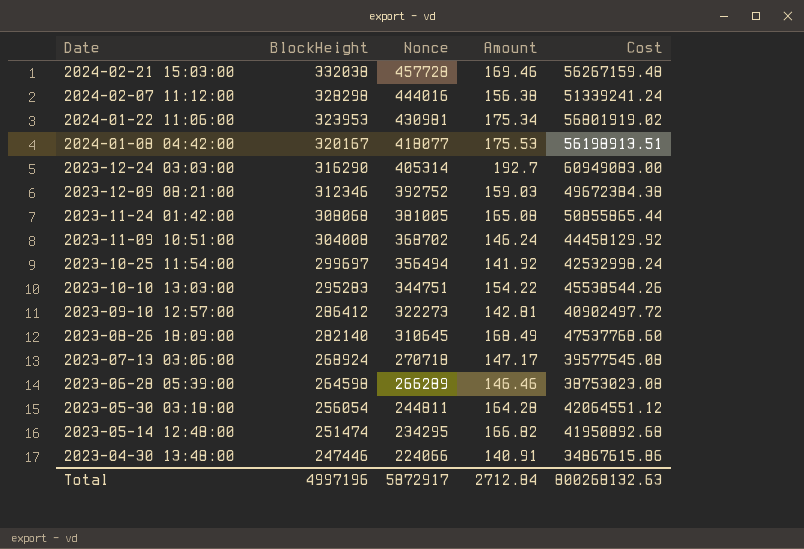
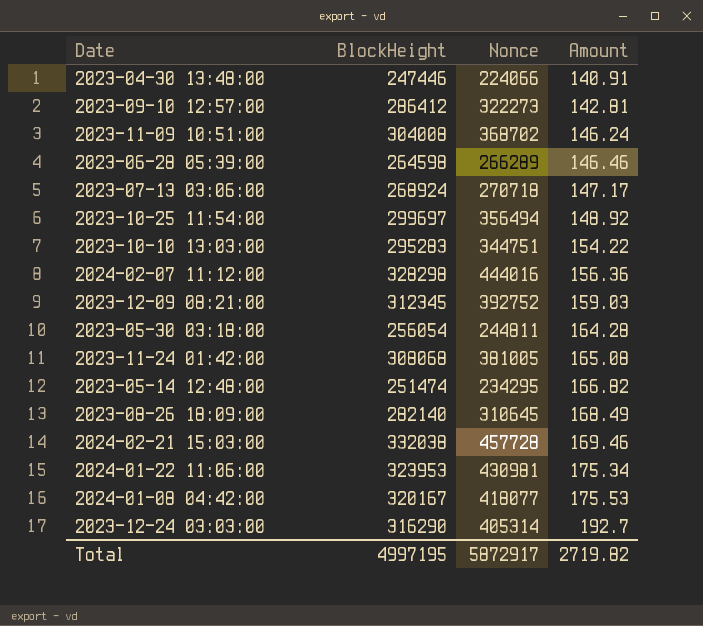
row order: Date descending -> Amount ascending
column Cost | formula: [BlockHeight] * [Amount] -> none
2023-10-25 11:54:00 | Amount: 141.92 -> 148.92
2024-02-07 11:12:00 | Amount: 156.38 -> 156.36
2023-12-09 08:21:00 | BlockHeight: 312346 -> 312345
Total | BlockHeight: 4997196 -> 4997195
Total | Amount: 2712.84 -> 2719.82

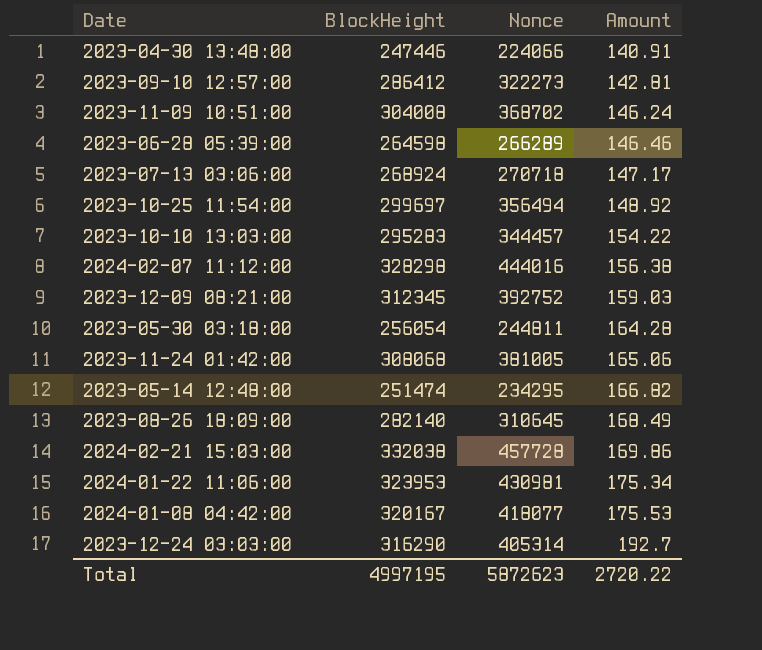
2023-10-10 13:03:00 | Nonce: 344751 -> 344457
2024-02-07 11:12:00 | Amount: 156.36 -> 156.38
2023-11-24 01:42:00 | Amount: 165.08 -> 165.06
2024-02-21 15:03:00 | Amount: 169.46 -> 169.86
Total | Nonce: 5872917 -> 5872623
Total | Amount: 2719.82 -> 2720.22

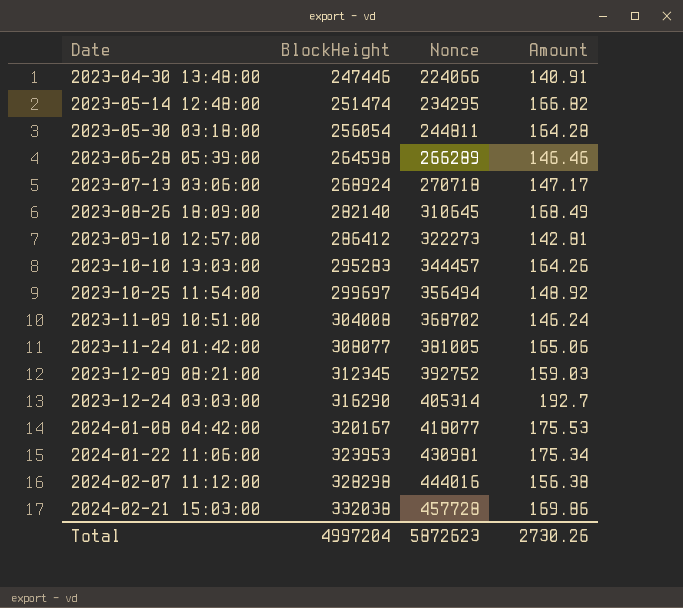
row order: Amount ascending -> Date ascending
2023-10-10 13:03:00 | Amount: 154.22 -> 164.26
2023-11-24 01:42:00 | BlockHeight: 308068 -> 308077
Total | BlockHeight: 4997195 -> 4997204
Total | Amount: 2720.22 -> 2730.26

